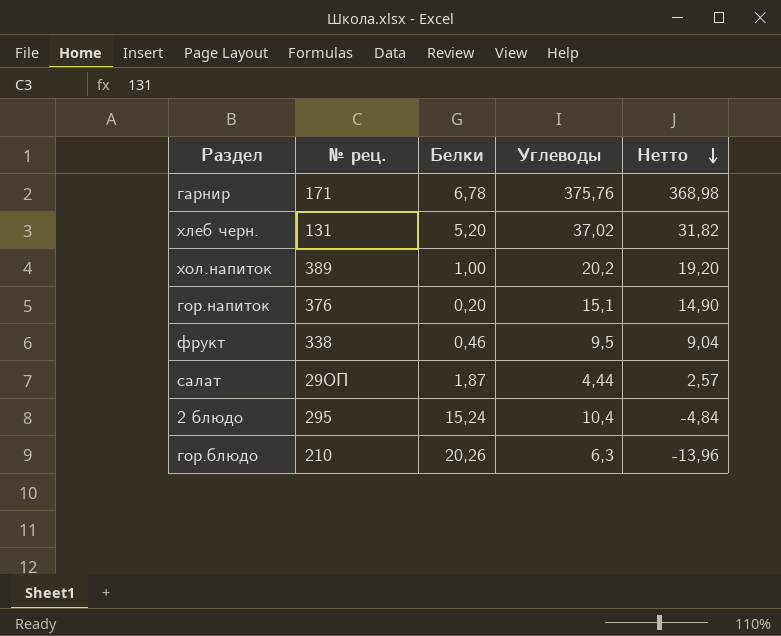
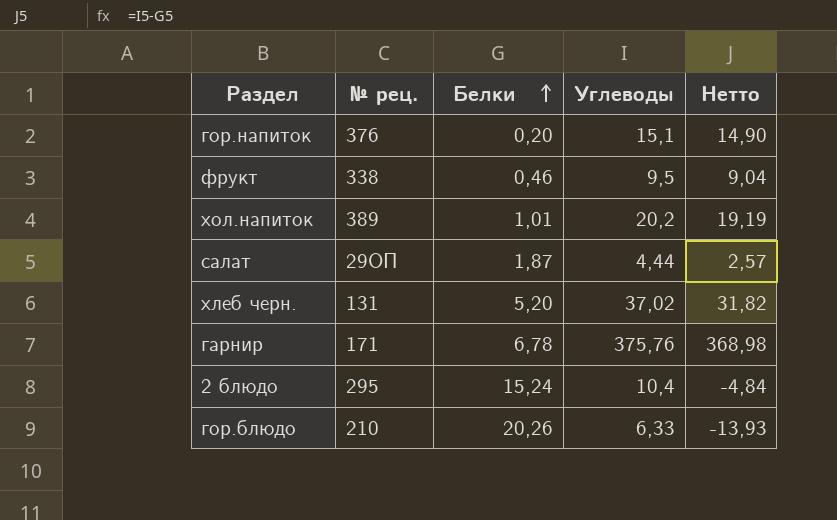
row order: Нетто descending -> Белки ascending
хол.напиток | Белки: 1,00 -> 1,01
хол.напиток | Нетто: 19,20 -> 19,19
гор.блюдо | Углеводы: 6,3 -> 6,33
гор.блюдо | Нетто: -13,96 -> -13,93

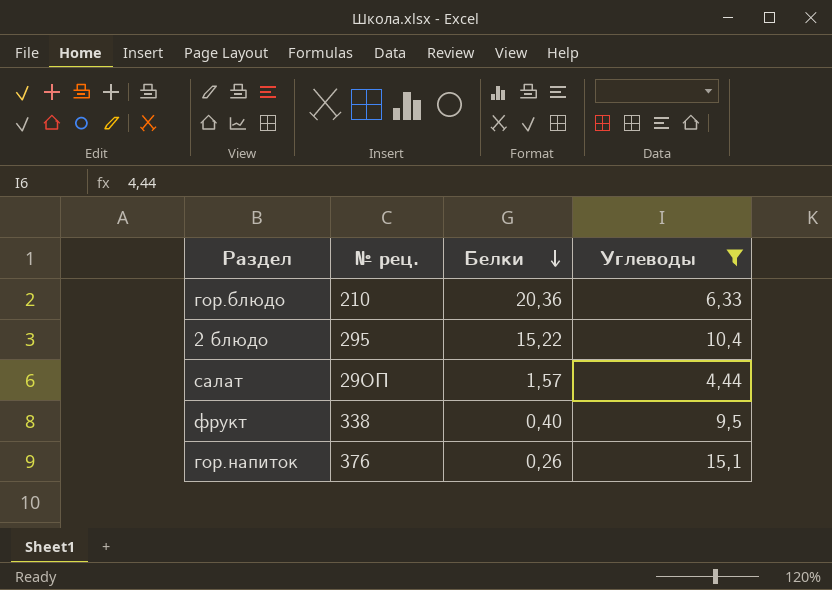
filter: none -> Углеводы <= 15,1
row order: Белки ascending -> Белки descending
column Нетто | formula: [Углеводы] - [Белки] -> none
гор.блюдо | Белки: 20,26 -> 20,36
2 блюдо | Белки: 15,24 -> 15,22
салат | Белки: 1,87 -> 1,57
фрукт | Белки: 0,46 -> 0,40
гор.напиток | Белки: 0,20 -> 0,26

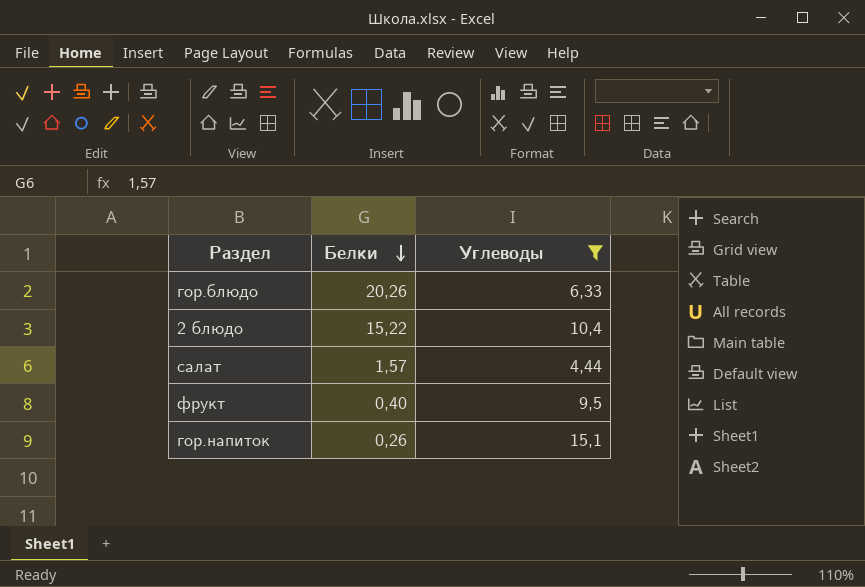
column № рец. | position: 2 -> none
гор.блюдо | Белки: 20,36 -> 20,26

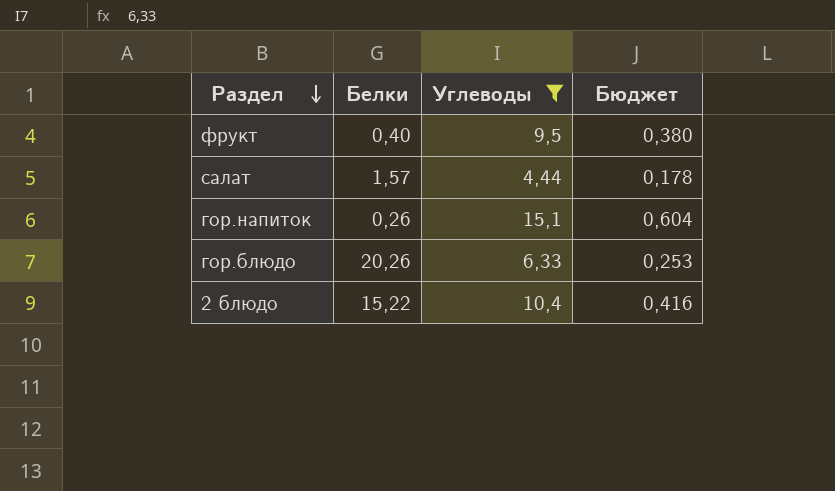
row order: Белки descending -> Раздел descending
column Бюджет | formula: none -> [Углеводы] * 0,04

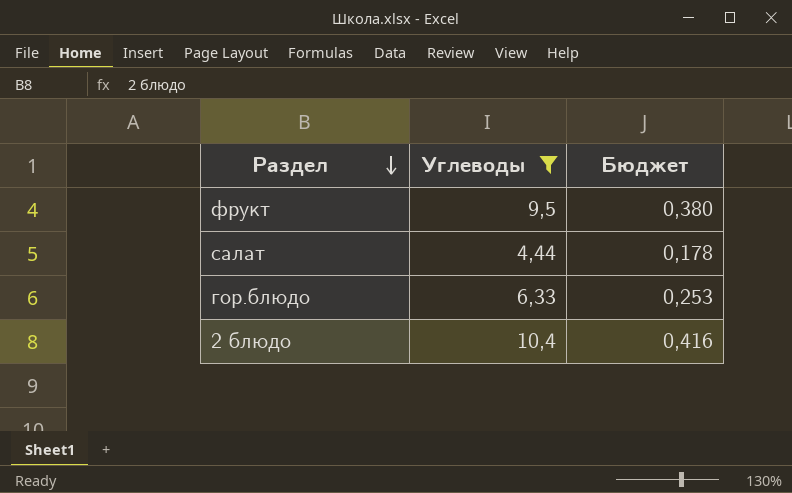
column Белки | position: 2 -> none
row гор.напиток: 0,26 | 15,1 | 0,604 -> none

